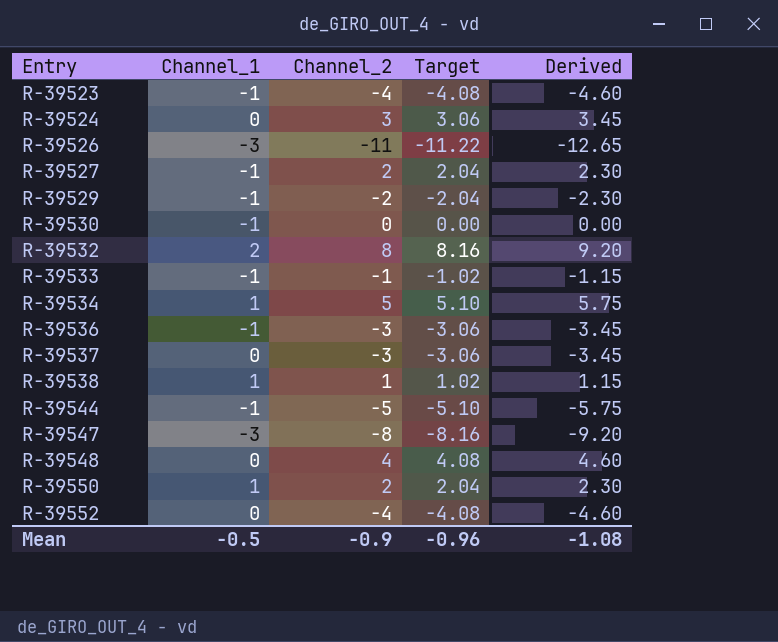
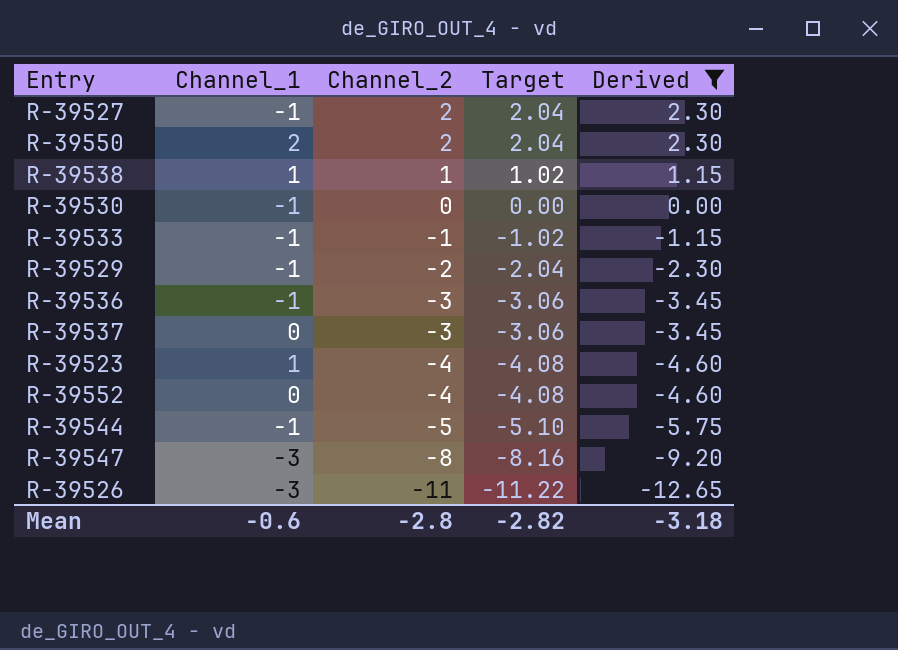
filter: none -> Derived <= 2.30
row order: Entry ascending -> Channel_2 descending
R-39550 | Channel_1: 1 -> 2
R-39523 | Channel_1: -1 -> 1
Mean | Channel_1: -0.5 -> -0.6
Mean | Channel_2: -0.9 -> -2.8
Mean | Target: -0.96 -> -2.82
Mean | Derived: -1.08 -> -3.18

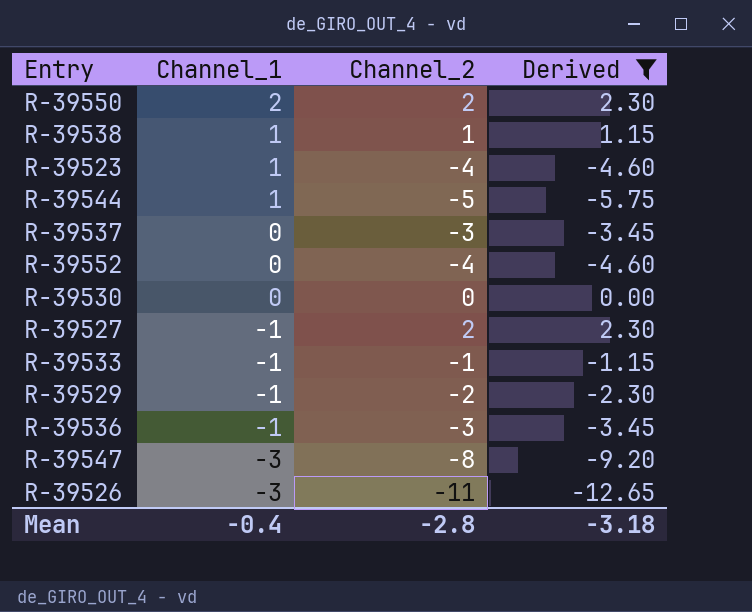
row order: Channel_2 descending -> Channel_1 descending
column Target | formula: [Channel_2] * 1.02 -> none
R-39544 | Channel_1: -1 -> 1
R-39530 | Channel_1: -1 -> 0
Mean | Channel_1: -0.6 -> -0.4

